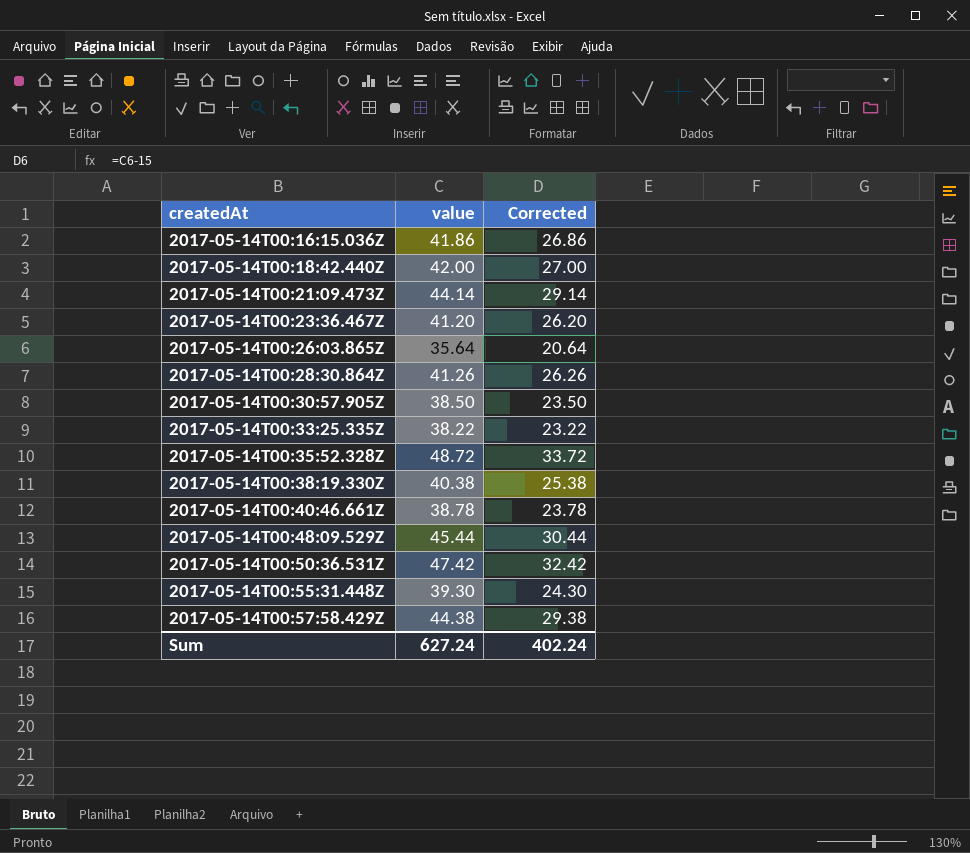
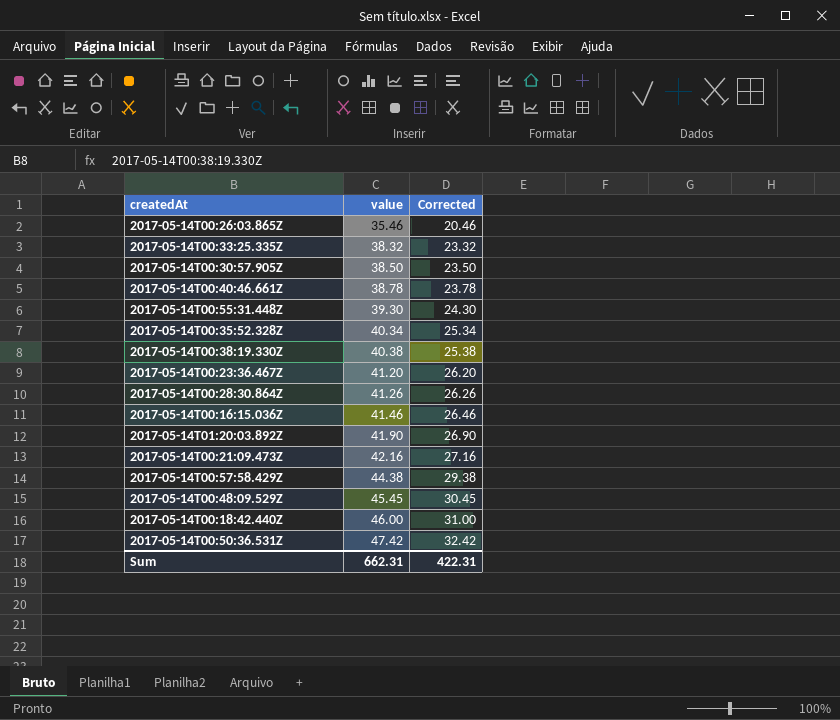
row order: createdAt ascending -> value ascending
2017-05-14T00:26:03.865Z | value: 35.64 -> 35.46
2017-05-14T00:26:03.865Z | Corrected: 20.64 -> 20.46
2017-05-14T00:33:25.335Z | value: 38.22 -> 38.32
2017-05-14T00:33:25.335Z | Corrected: 23.22 -> 23.32
2017-05-14T00:35:52.328Z | value: 48.72 -> 40.34
2017-05-14T00:35:52.328Z | Corrected: 33.72 -> 25.34
2017-05-14T00:16:15.036Z | value: 41.86 -> 41.46
2017-05-14T00:16:15.036Z | Corrected: 26.86 -> 26.46
row 2017-05-14T01:20:03.892Z: none -> 41.90 | 26.90
2017-05-14T00:21:09.473Z | value: 44.14 -> 42.16
2017-05-14T00:21:09.473Z | Corrected: 29.14 -> 27.16
2017-05-14T00:48:09.529Z | value: 45.44 -> 45.45
2017-05-14T00:48:09.529Z | Corrected: 30.44 -> 30.45
2017-05-14T00:18:42.440Z | value: 42.00 -> 46.00
2017-05-14T00:18:42.440Z | Corrected: 27.00 -> 31.00
Sum | value: 627.24 -> 662.31
Sum | Corrected: 402.24 -> 422.31

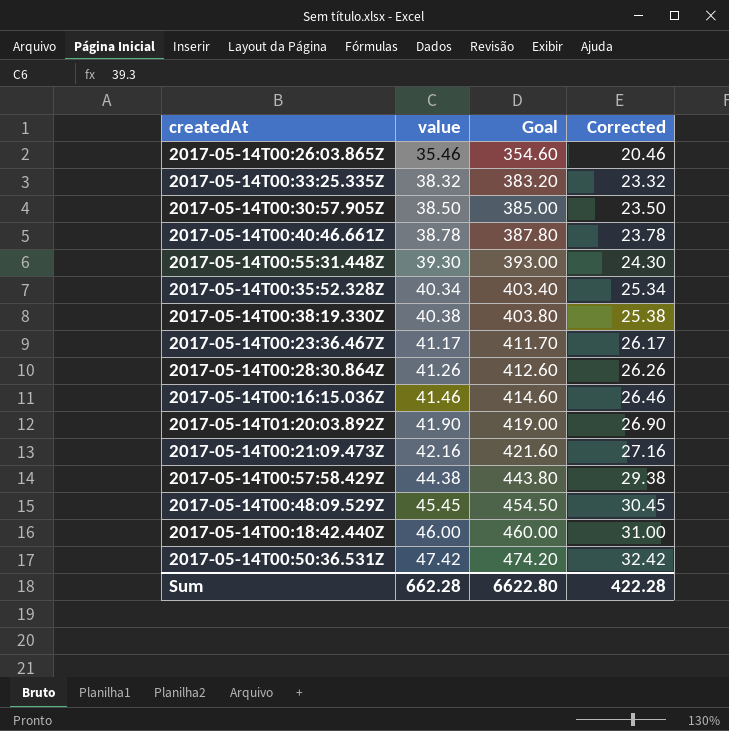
column Goal | formula: none -> [value] * 10
2017-05-14T00:23:36.467Z | value: 41.20 -> 41.17
2017-05-14T00:23:36.467Z | Corrected: 26.20 -> 26.17
Sum | value: 662.31 -> 662.28
Sum | Corrected: 422.31 -> 422.28

